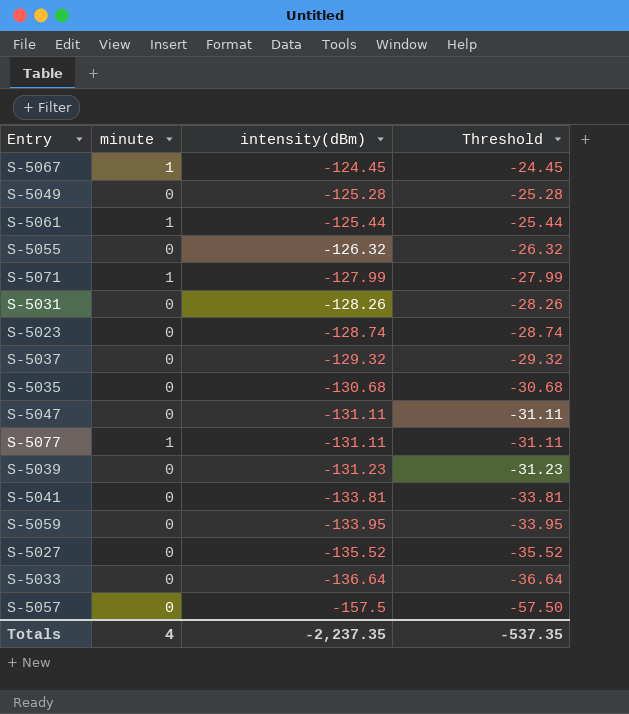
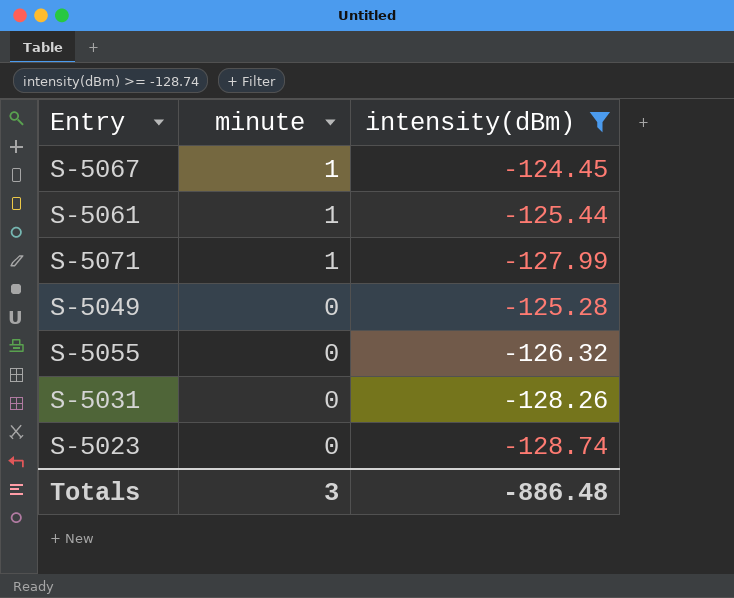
filter: none -> intensity(dBm) >= -128.74
row order: intensity(dBm) descending -> minute descending
column Threshold | formula: [intensity(dBm)] + 100 -> none
Totals | minute: 4 -> 3
Totals | intensity(dBm): -2,237.35 -> -886.48

